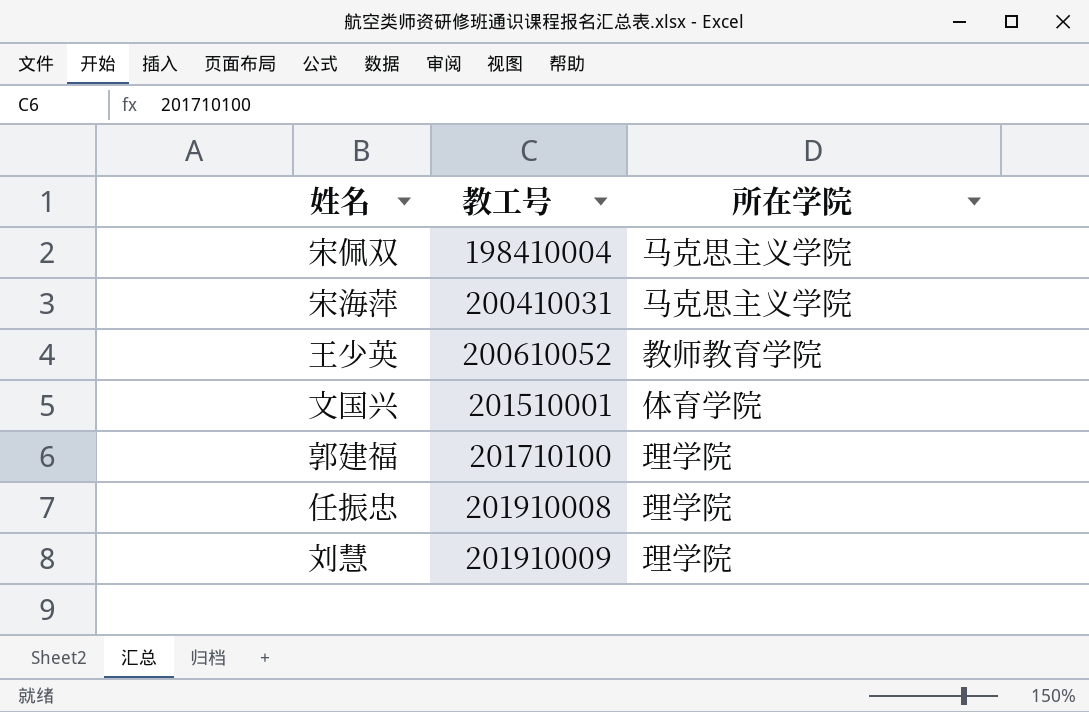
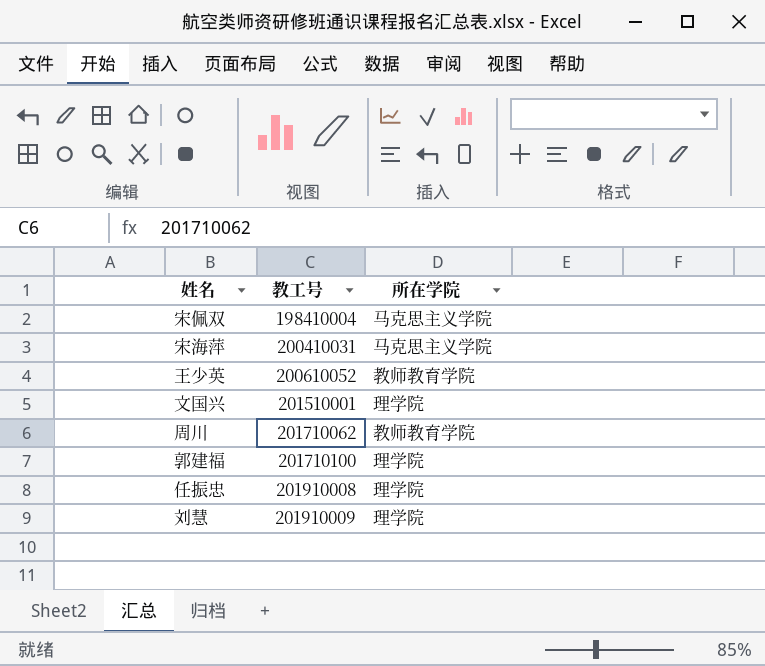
文国兴 | 所在学院: 体育学院 -> 理学院
row 周川: none -> 201710062 | 教师教育学院

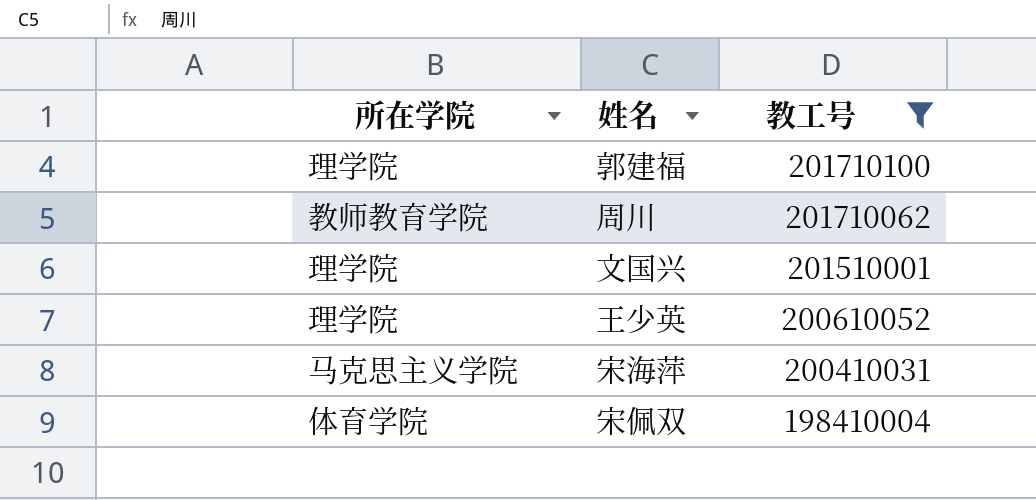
filter: none -> 教工号 <= 201710100
row order: 教工号 ascending -> 教工号 descending
column 所在学院 | position: 3 -> 1
王少英 | 所在学院: 教师教育学院 -> 理学院
宋佩双 | 所在学院: 马克思主义学院 -> 体育学院

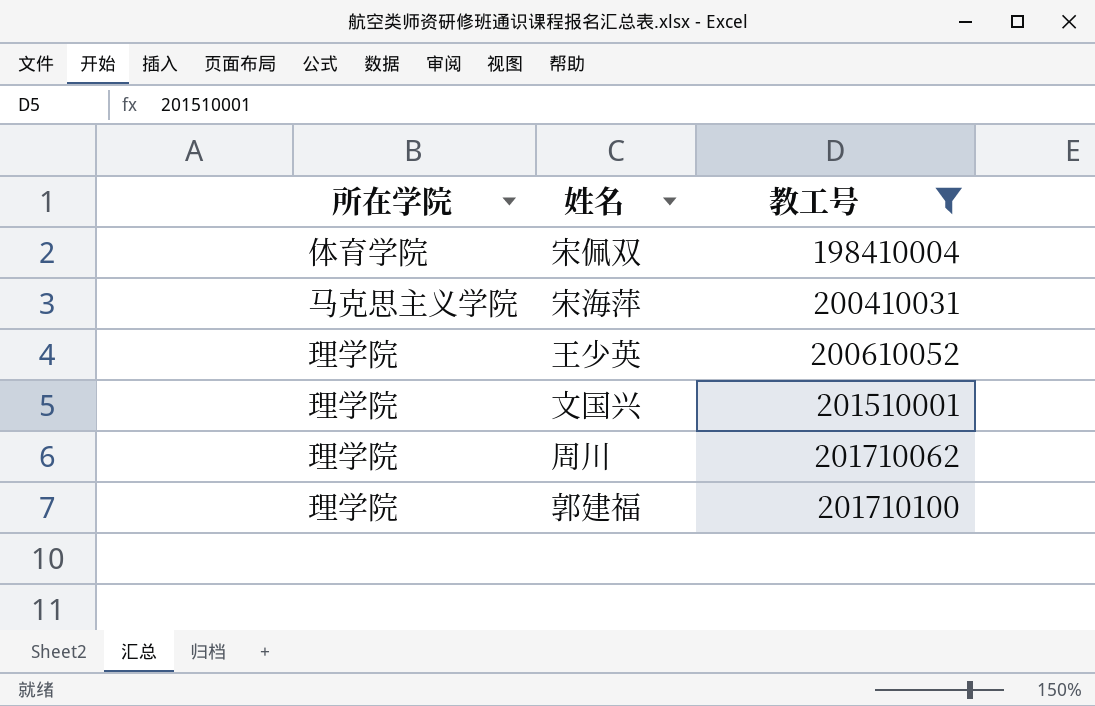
row order: 教工号 descending -> 教工号 ascending
周川 | 所在学院: 教师教育学院 -> 理学院

